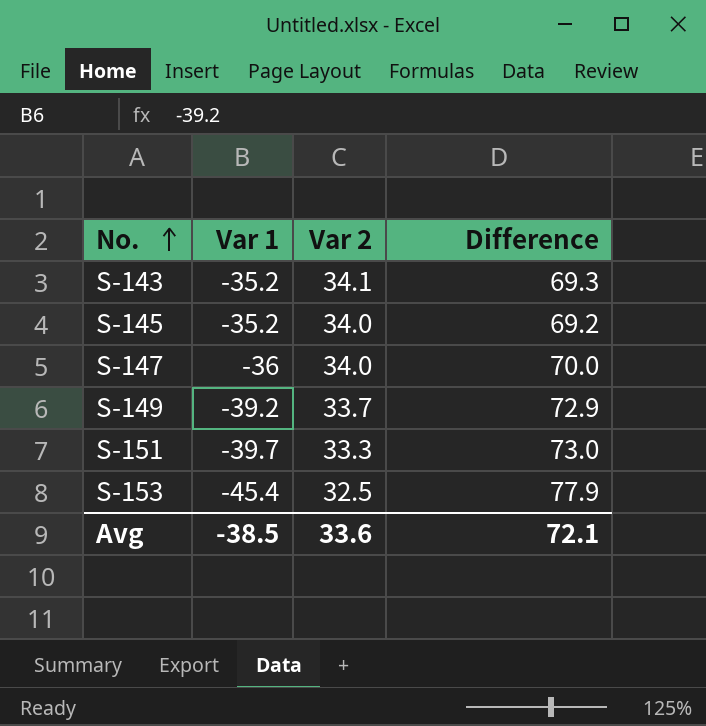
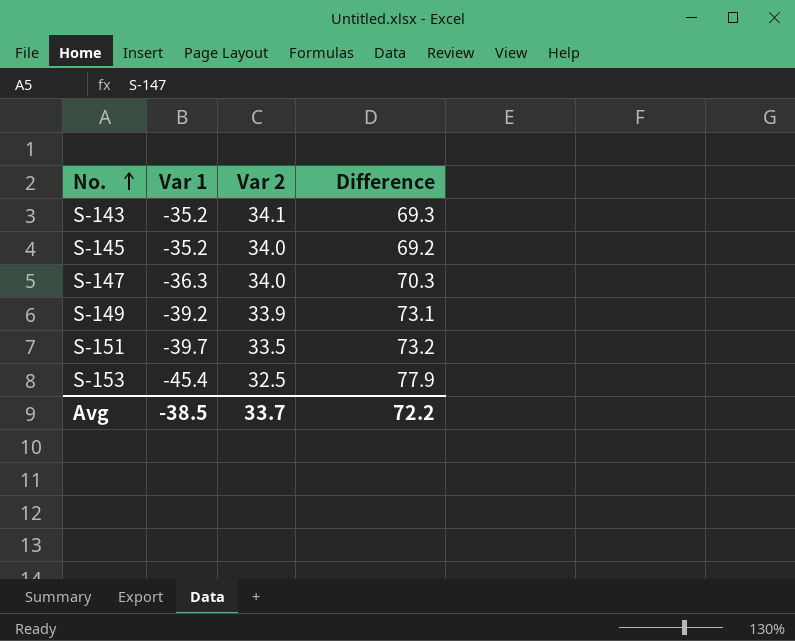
S-147 | Var 1: -36 -> -36.3
S-147 | Difference: 70.0 -> 70.3
S-149 | Var 2: 33.7 -> 33.9
S-149 | Difference: 72.9 -> 73.1
S-151 | Var 2: 33.3 -> 33.5
S-151 | Difference: 73.0 -> 73.2
Avg | Var 2: 33.6 -> 33.7
Avg | Difference: 72.1 -> 72.2

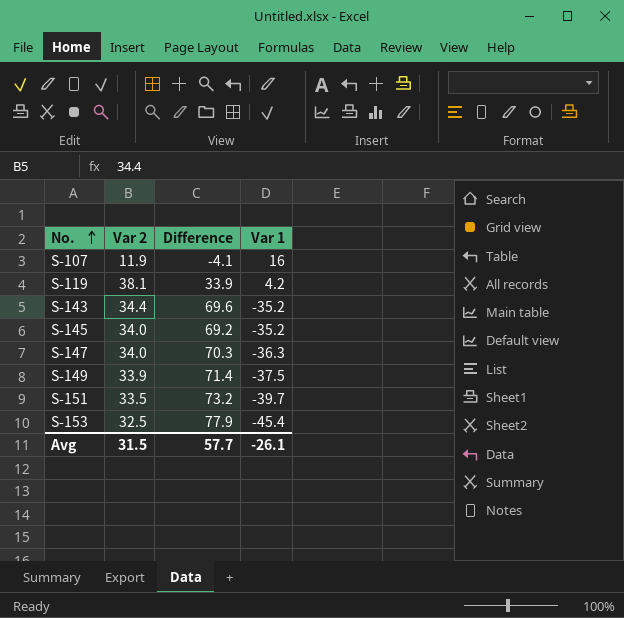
column Var 1 | position: 2 -> 4
row S-107: none -> 11.9 | -4.1 | 16
row S-119: none -> 38.1 | 33.9 | 4.2
S-143 | Var 2: 34.1 -> 34.4
S-143 | Difference: 69.3 -> 69.6
S-149 | Difference: 73.1 -> 71.4
S-149 | Var 1: -39.2 -> -37.5
Avg | Var 2: 33.7 -> 31.5
Avg | Difference: 72.2 -> 57.7
Avg | Var 1: -38.5 -> -26.1

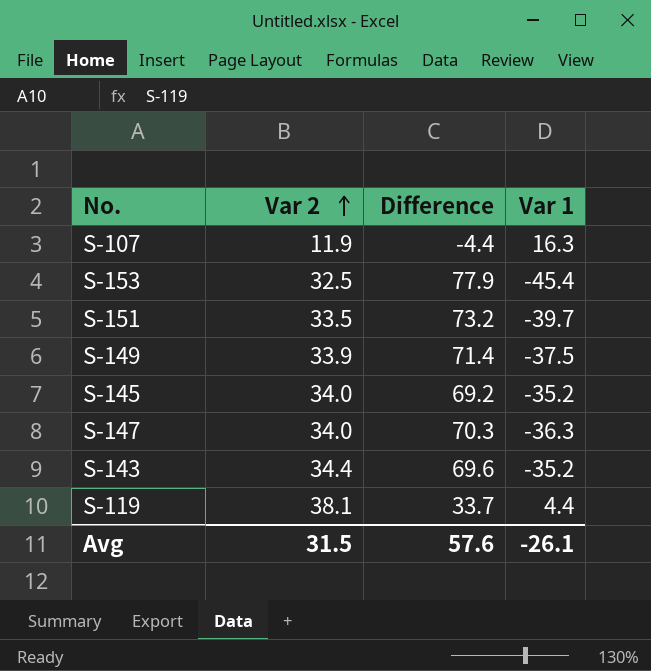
row order: No. ascending -> Var 2 ascending
S-107 | Difference: -4.1 -> -4.4
S-107 | Var 1: 16 -> 16.3
S-119 | Difference: 33.9 -> 33.7
S-119 | Var 1: 4.2 -> 4.4
Avg | Difference: 57.7 -> 57.6

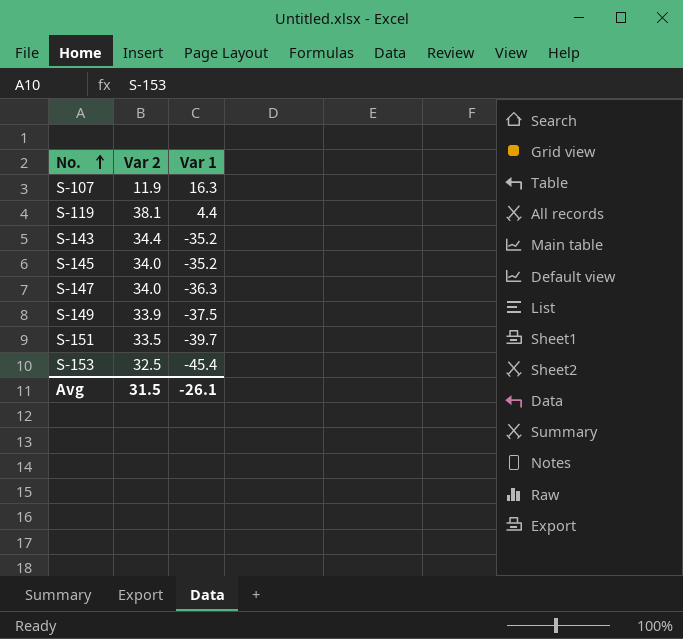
row order: Var 2 ascending -> No. ascending
column Difference | formula: [Var 2] - [Var 1] -> none

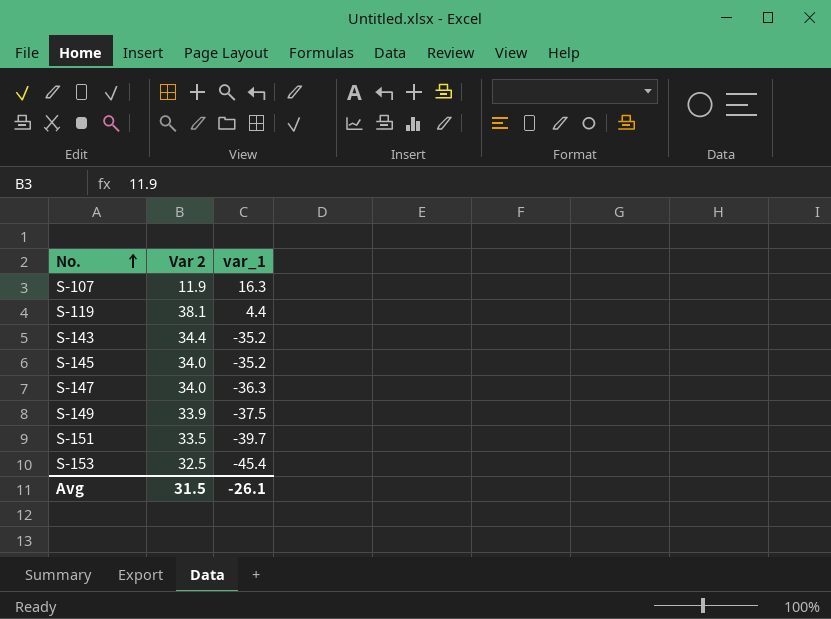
column name: Var 1 -> var_1

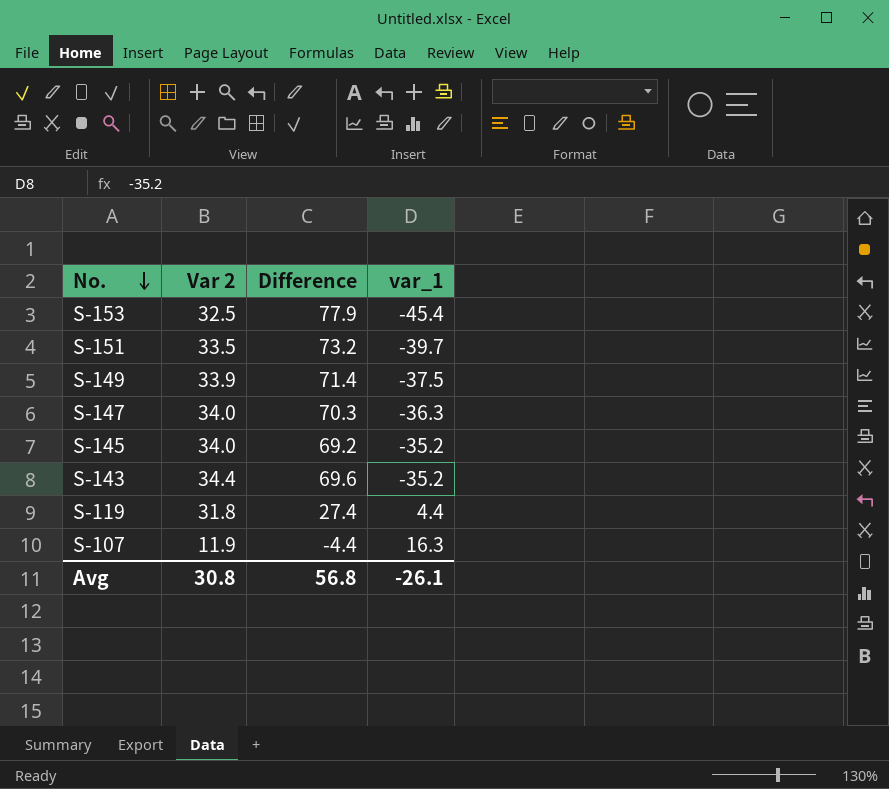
row order: No. ascending -> No. descending
column Difference | formula: none -> [Var 2] - [var_1]
S-119 | Var 2: 38.1 -> 31.8
Avg | Var 2: 31.5 -> 30.8

